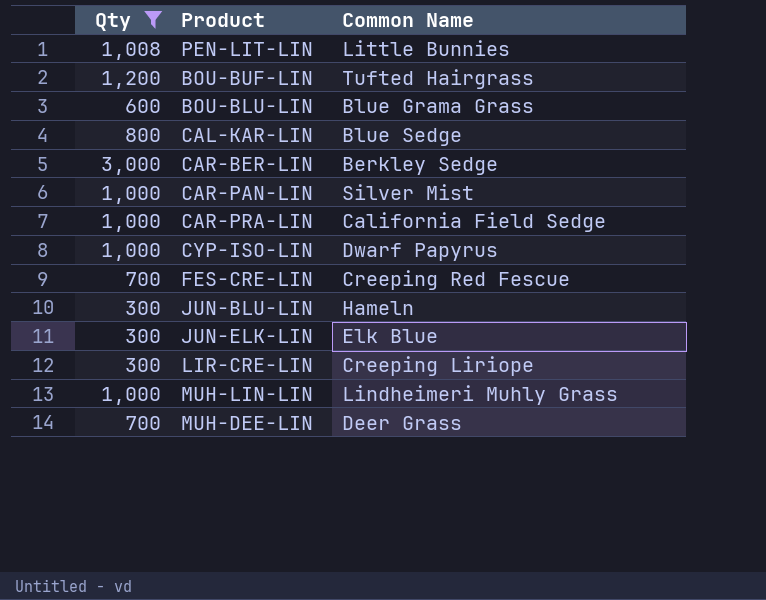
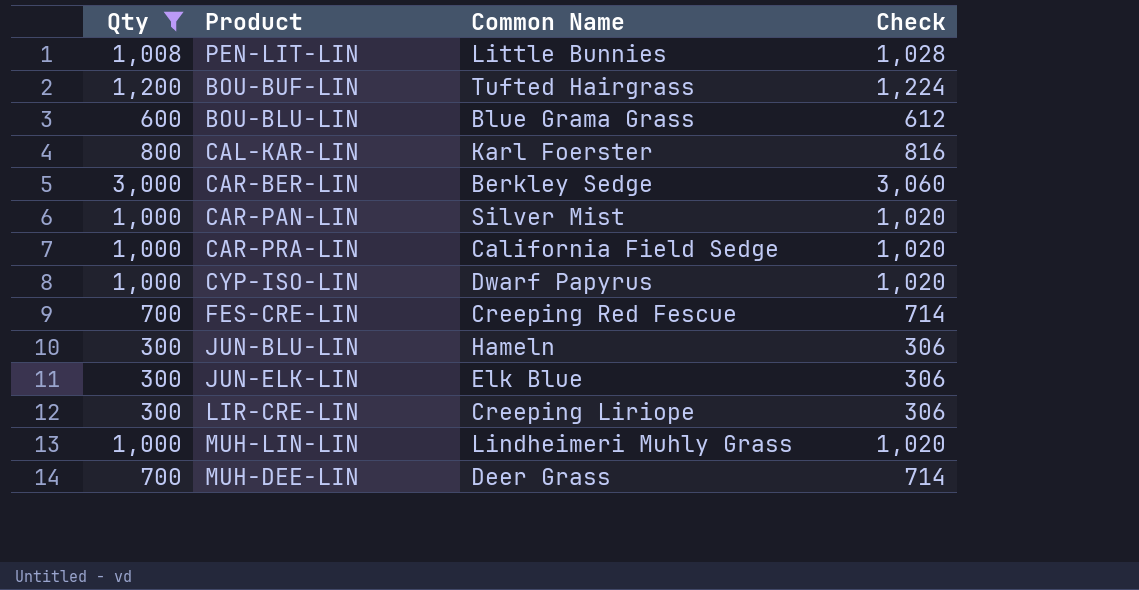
column Check | formula: none -> [Qty] * 1.02
CAL-KAR-LIN | Common Name: Blue Sedge -> Karl Foerster

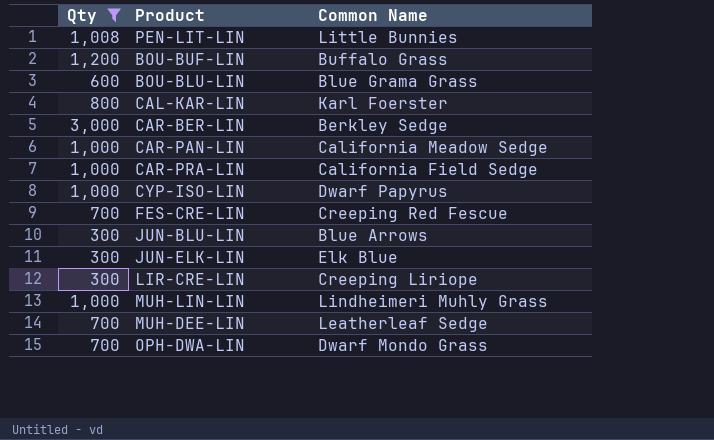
column Check | formula: [Qty] * 1.02 -> none
BOU-BUF-LIN | Common Name: Tufted Hairgrass -> Buffalo Grass
CAR-PAN-LIN | Common Name: Silver Mist -> California Meadow Sedge
JUN-BLU-LIN | Common Name: Hameln -> Blue Arrows
MUH-DEE-LIN | Common Name: Deer Grass -> Leatherleaf Sedge
row OPH-DWA-LIN: none -> 700 | Dwarf Mondo Grass

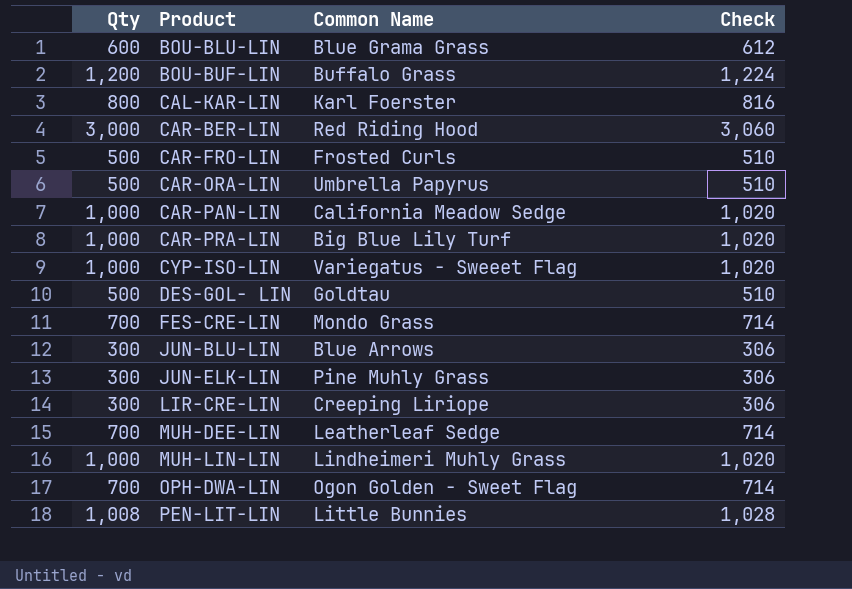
filter: Qty != 500 -> none
row order: none -> Product ascending
column Check | formula: none -> [Qty] * 1.02
CAR-BER-LIN | Common Name: Berkley Sedge -> Red Riding Hood
CAR-PRA-LIN | Common Name: California Field Sedge -> Big Blue Lily Turf
CYP-ISO-LIN | Common Name: Dwarf Papyrus -> Variegatus - Sweeet Flag
FES-CRE-LIN | Common Name: Creeping Red Fescue -> Mondo Grass
JUN-ELK-LIN | Common Name: Elk Blue -> Pine Muhly Grass
OPH-DWA-LIN | Common Name: Dwarf Mondo Grass -> Ogon Golden - Sweet Flag

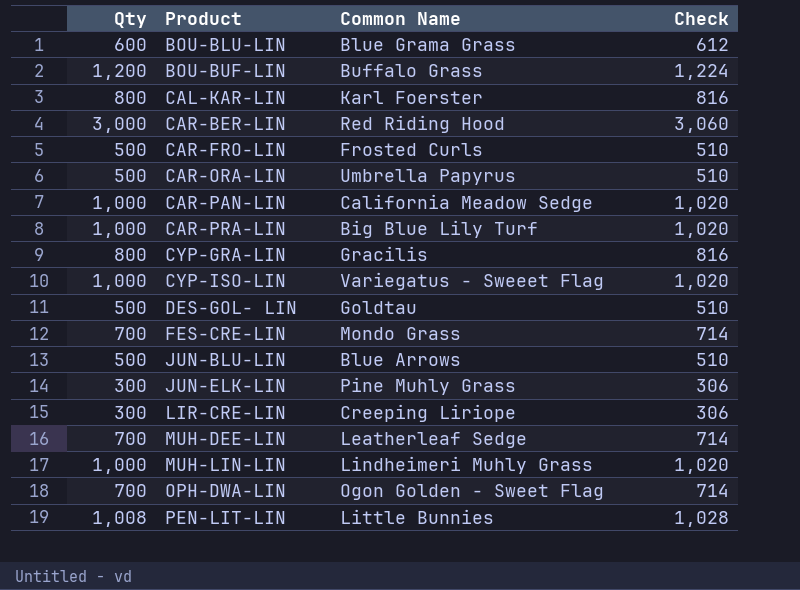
row CYP-GRA-LIN: none -> 800 | Gracilis | 816
JUN-BLU-LIN | Qty: 300 -> 500
JUN-BLU-LIN | Check: 306 -> 510

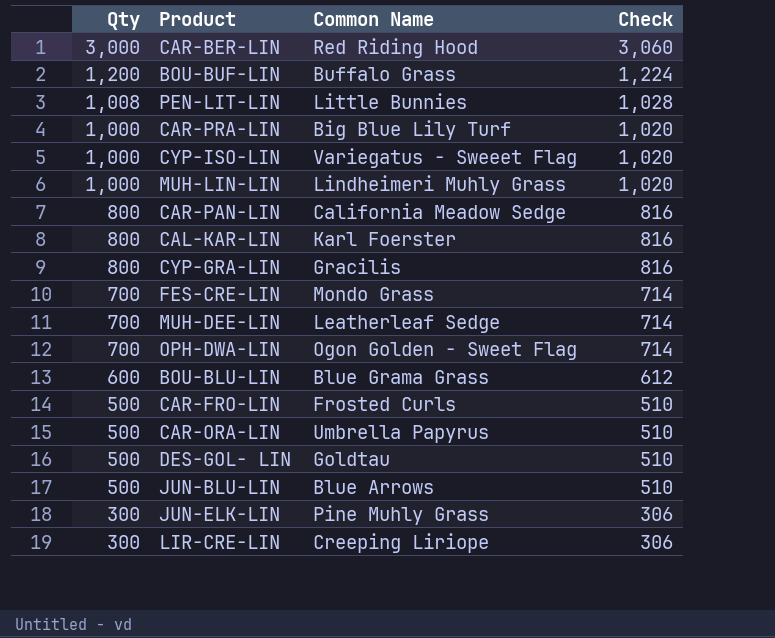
row order: Product ascending -> Qty descending
CAR-PAN-LIN | Qty: 1,000 -> 800
CAR-PAN-LIN | Check: 1,020 -> 816

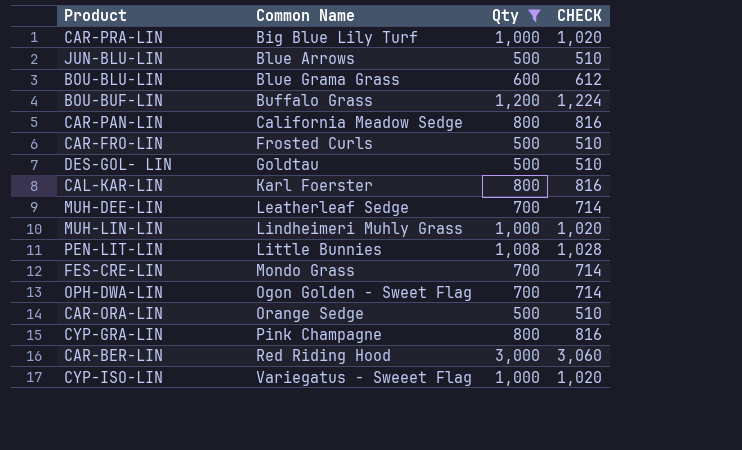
filter: none -> Qty != 300
row order: Qty descending -> Common Name ascending
column Qty | position: 1 -> 3
column name: Check -> CHECK
CAR-ORA-LIN | Common Name: Umbrella Papyrus -> Orange Sedge
CYP-GRA-LIN | Common Name: Gracilis -> Pink Champagne

